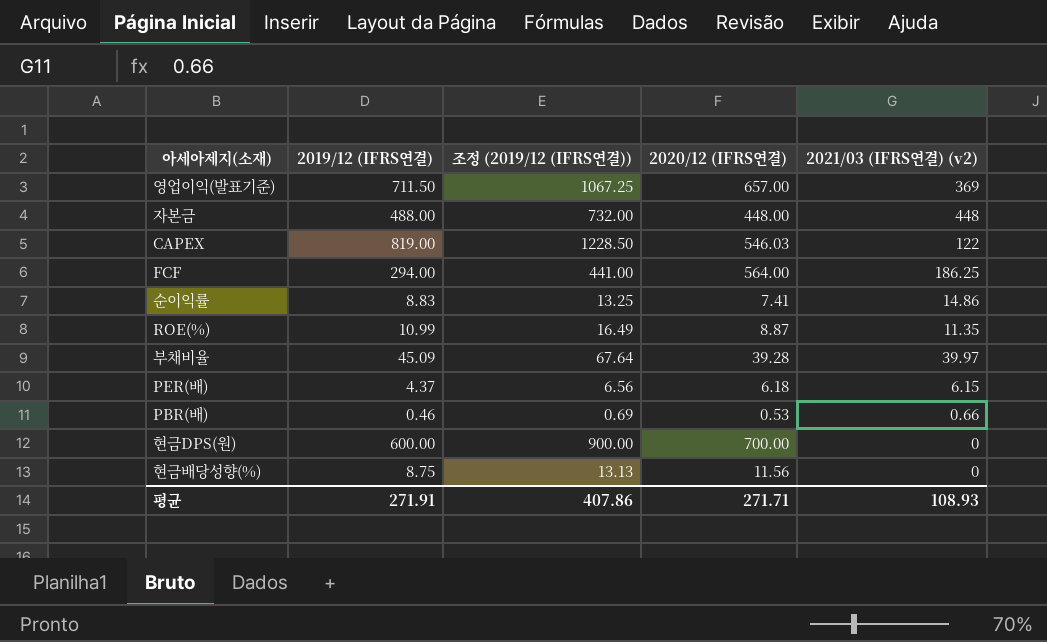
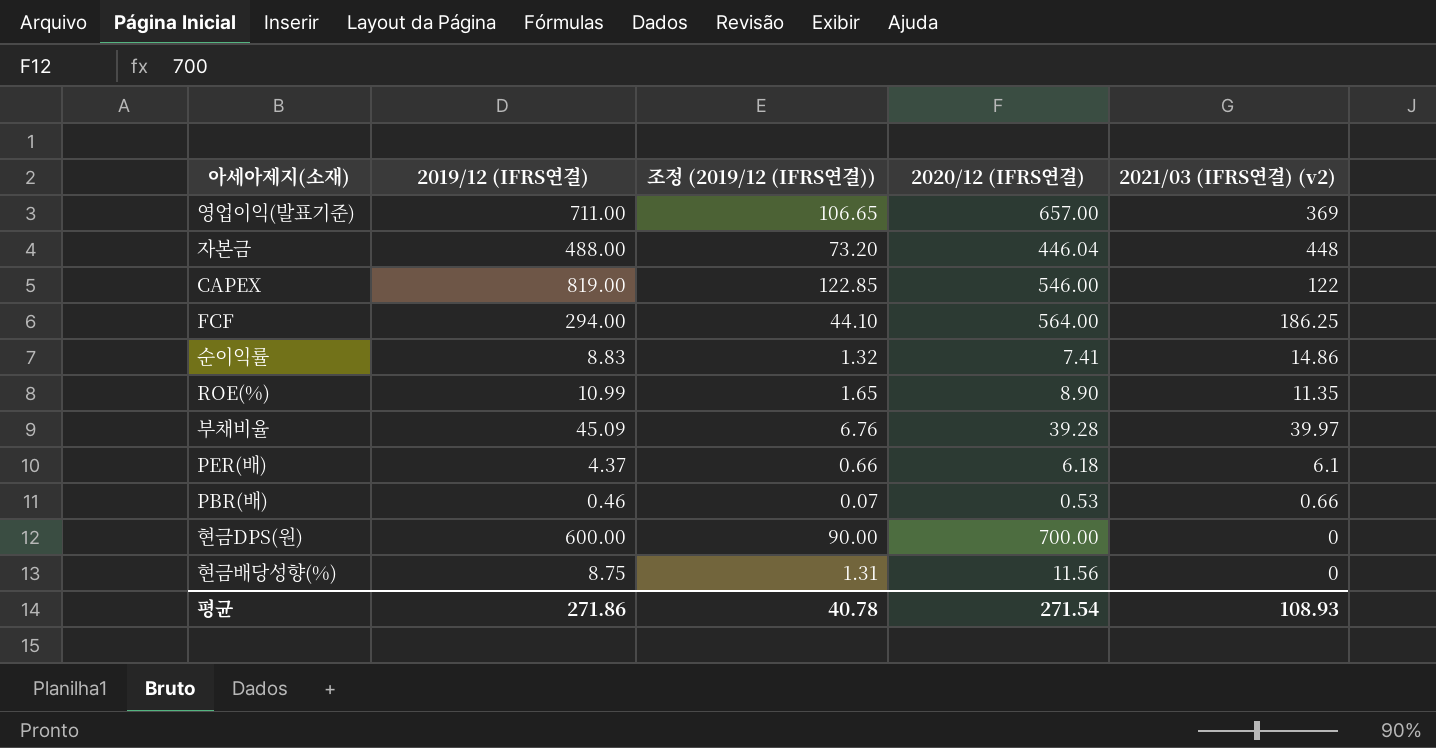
column 조정 (2019/12 (IFRS연결)) | formula: [2019/12 (IFRS연결)] * 1.5 -> [2019/12 (IFRS연결)] * 0.15
영업이익(발표기준) | 2019/12 (IFRS연결): 711.50 -> 711.00
자본금 | 2020/12 (IFRS연결): 448.00 -> 446.04
CAPEX | 2020/12 (IFRS연결): 546.03 -> 546.00
ROE(%) | 2020/12 (IFRS연결): 8.87 -> 8.90
PER(배) | 2021/03 (IFRS연결) (v2): 6.15 -> 6.1
평균 | 2019/12 (IFRS연결): 271.91 -> 271.86
평균 | 조정 (2019/12 (IFRS연결)): 407.86 -> 40.78
평균 | 2020/12 (IFRS연결): 271.71 -> 271.54

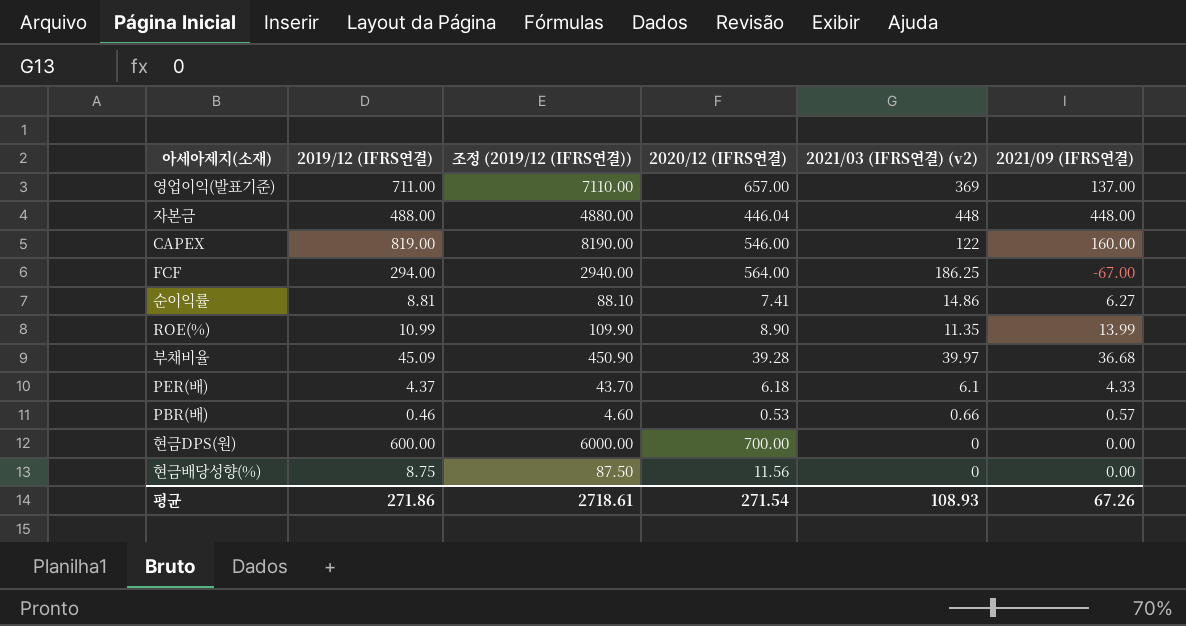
column 조정 (2019/12 (IFRS연결)) | formula: [2019/12 (IFRS연결)] * 0.15 -> [2019/12 (IFRS연결)] * 10
column 2021/09 (IFRS연결) | position: none -> 6
순이익률 | 2019/12 (IFRS연결): 8.83 -> 8.81
평균 | 조정 (2019/12 (IFRS연결)): 40.78 -> 2718.61

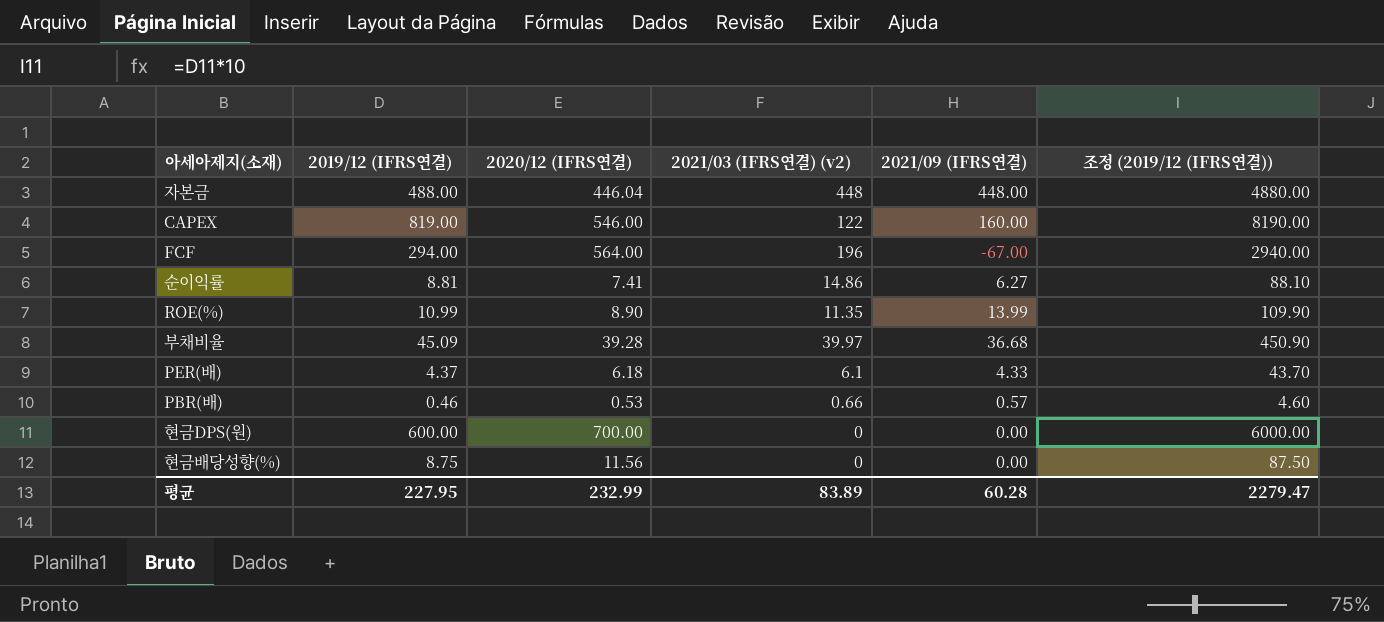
column 조정 (2019/12 (IFRS연결)) | position: 3 -> 6
row 영업이익(발표기준): 711.00 | 7110.00 | 657.00 | 369 | 137.00 -> none
FCF | 2021/03 (IFRS연결) (v2): 186.25 -> 196
평균 | 2019/12 (IFRS연결): 271.86 -> 227.95
평균 | 2020/12 (IFRS연결): 271.54 -> 232.99
평균 | 2021/03 (IFRS연결) (v2): 108.93 -> 83.89
평균 | 2021/09 (IFRS연결): 67.26 -> 60.28
평균 | 조정 (2019/12 (IFRS연결)): 2718.61 -> 2279.47

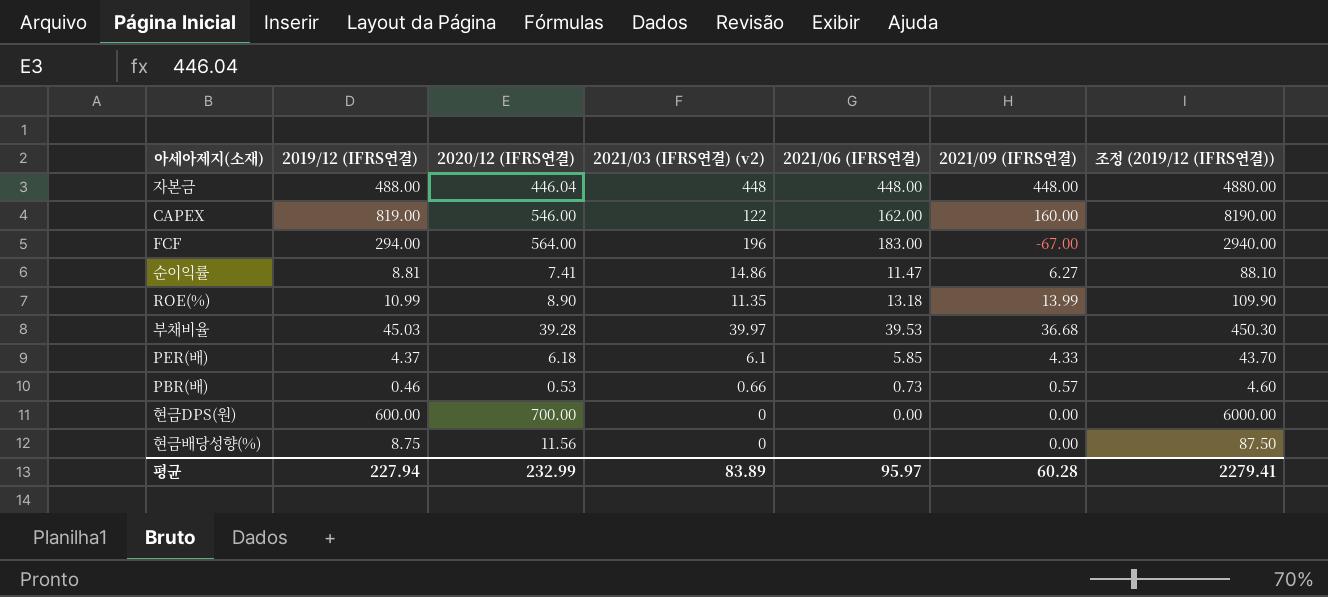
column 2021/06 (IFRS연결) | position: none -> 5
부채비율 | 2019/12 (IFRS연결): 45.09 -> 45.03
부채비율 | 조정 (2019/12 (IFRS연결)): 450.90 -> 450.30
평균 | 2019/12 (IFRS연결): 227.95 -> 227.94
평균 | 조정 (2019/12 (IFRS연결)): 2279.47 -> 2279.41

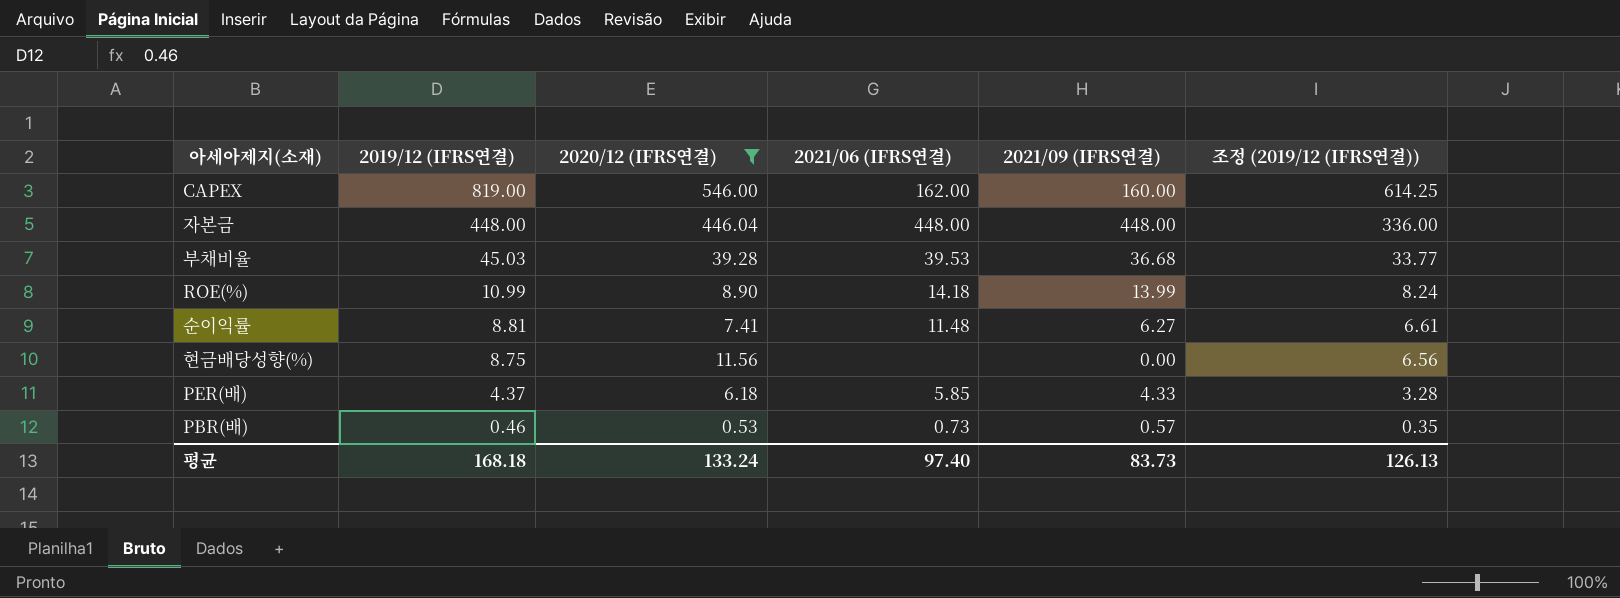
filter: none -> 2020/12 (IFRS연결) <= 546.00
row order: none -> 2019/12 (IFRS연결) descending
column 2021/03 (IFRS연결) (v2) | position: 4 -> none
column 조정 (2019/12 (IFRS연결)) | formula: [2019/12 (IFRS연결)] * 10 -> [2019/12 (IFRS연결)] * 0.75
자본금 | 2019/12 (IFRS연결): 488.00 -> 448.00
ROE(%) | 2021/06 (IFRS연결): 13.18 -> 14.18
순이익률 | 2021/06 (IFRS연결): 11.47 -> 11.48
평균 | 2019/12 (IFRS연결): 227.94 -> 168.18
평균 | 2020/12 (IFRS연결): 232.99 -> 133.24
평균 | 2021/06 (IFRS연결): 95.97 -> 97.40
평균 | 2021/09 (IFRS연결): 60.28 -> 83.73
평균 | 조정 (2019/12 (IFRS연결)): 2279.41 -> 126.13

